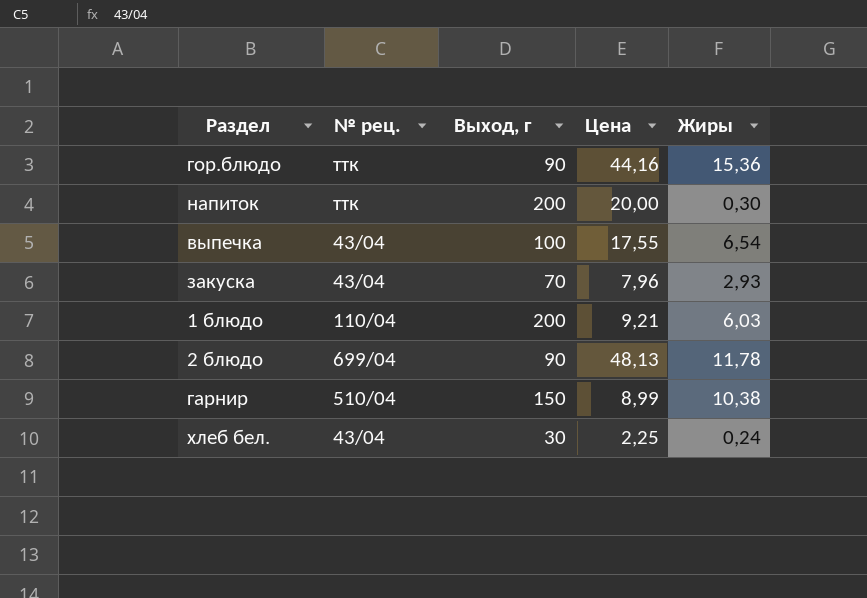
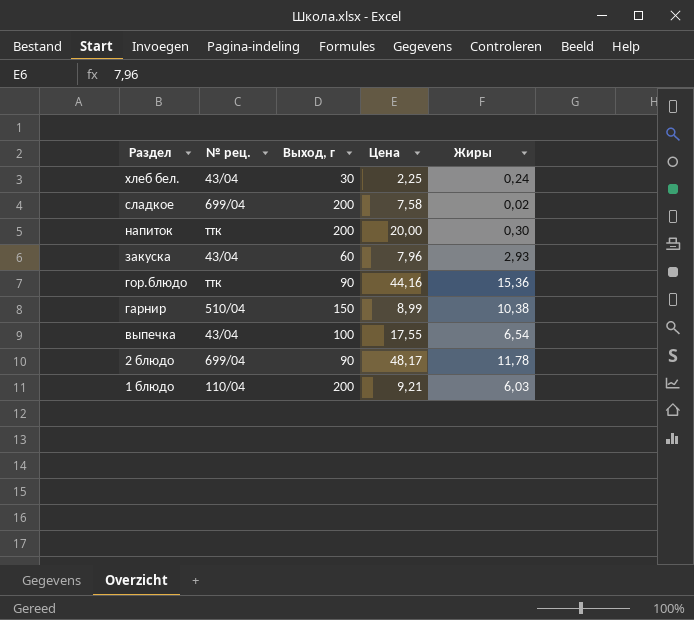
row order: none -> Раздел descending
row сладкое: none -> 699/04 | 200 | 7,58 | 0,02
закуска | Выход, г: 70 -> 60
2 блюдо | Цена: 48,13 -> 48,17

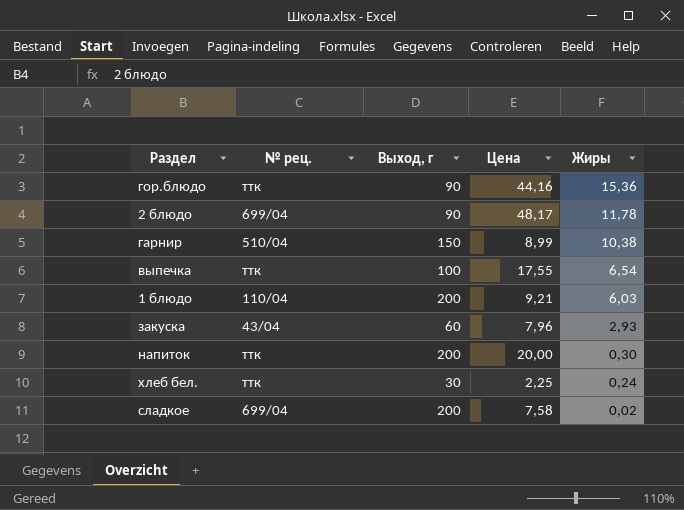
row order: Раздел descending -> Жиры descending
выпечка | № рец.: 43/04 -> ттк
хлеб бел. | № рец.: 43/04 -> ттк

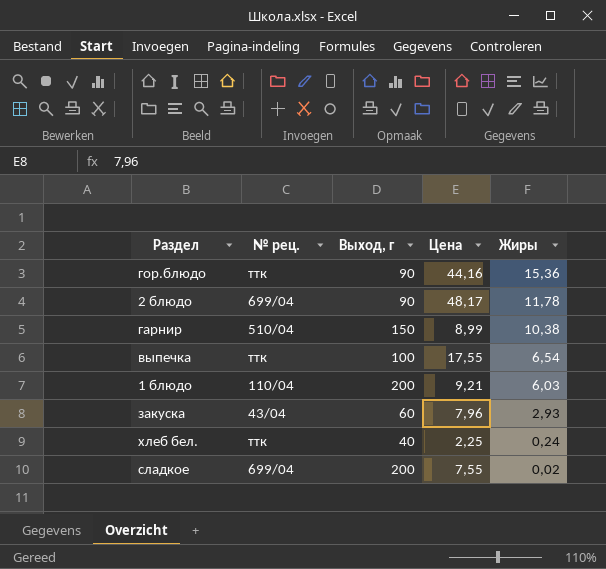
row напиток: ттк | 200 | 20,00 | 0,30 -> none
хлеб бел. | Выход, г: 30 -> 40
сладкое | Цена: 7,58 -> 7,55

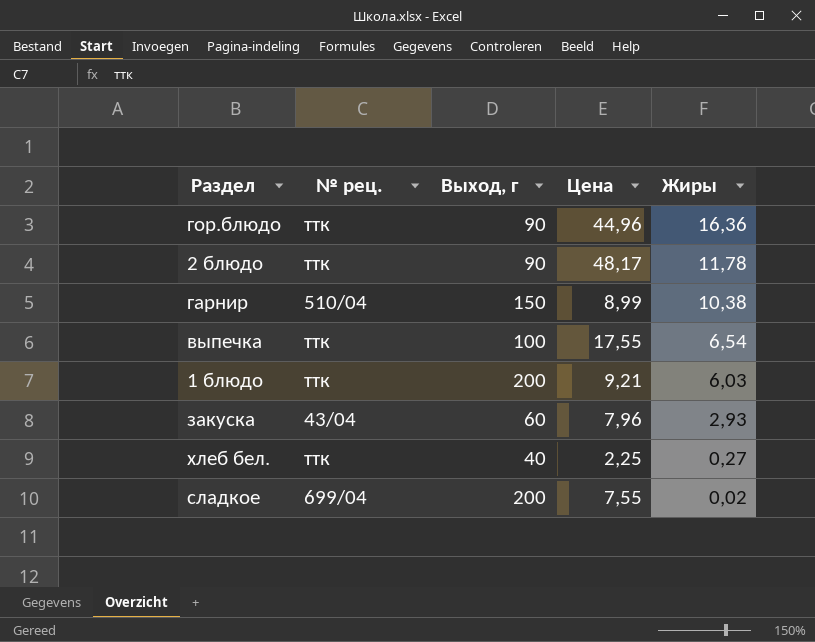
гор.блюдо | Цена: 44,16 -> 44,96
гор.блюдо | Жиры: 15,36 -> 16,36
2 блюдо | № рец.: 699/04 -> ттк
1 блюдо | № рец.: 110/04 -> ттк
хлеб бел. | Жиры: 0,24 -> 0,27

